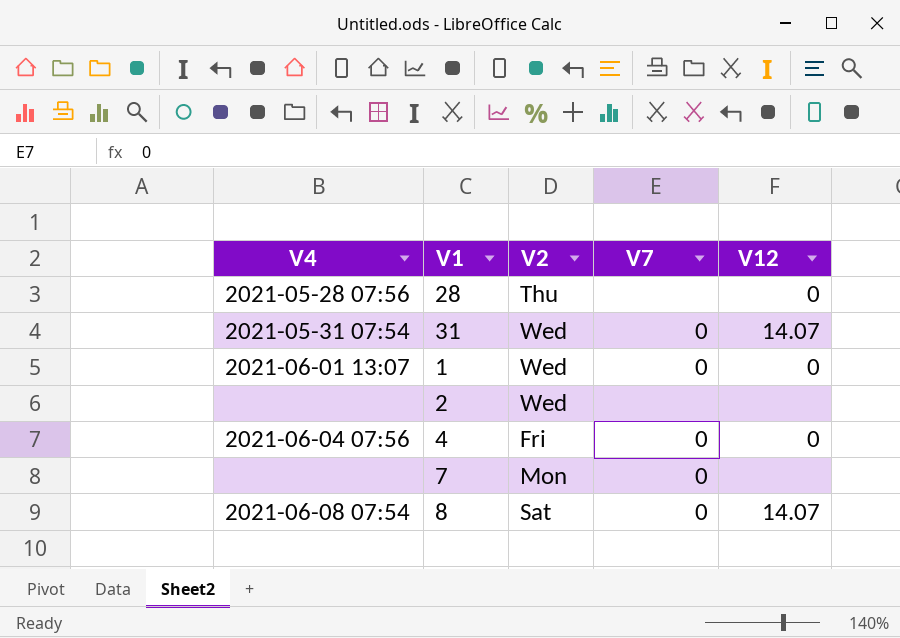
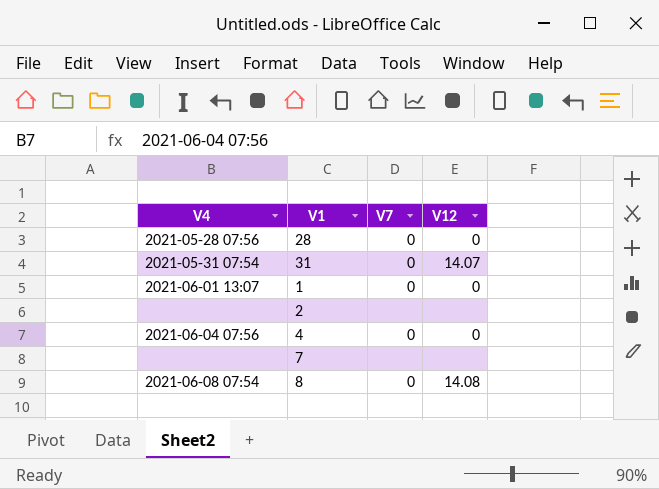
column V2 | position: 3 -> none
28 | V7: none -> 0
7 | V7: 0 -> none
8 | V12: 14.07 -> 14.08

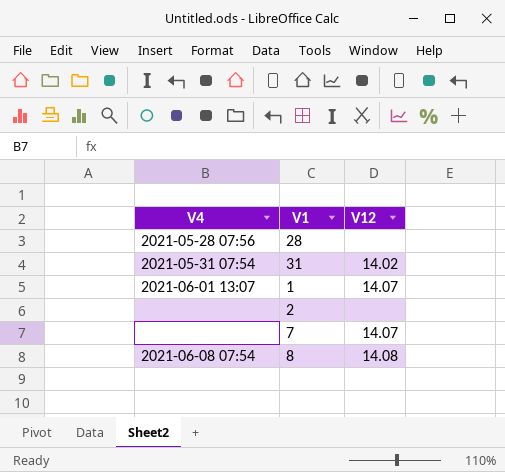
column V7 | position: 3 -> none
row 4: 2021-06-04 07:56 | 0 | 0 -> none
28 | V12: 0 -> none
31 | V12: 14.07 -> 14.02
1 | V12: 0 -> 14.07
7 | V12: none -> 14.07

